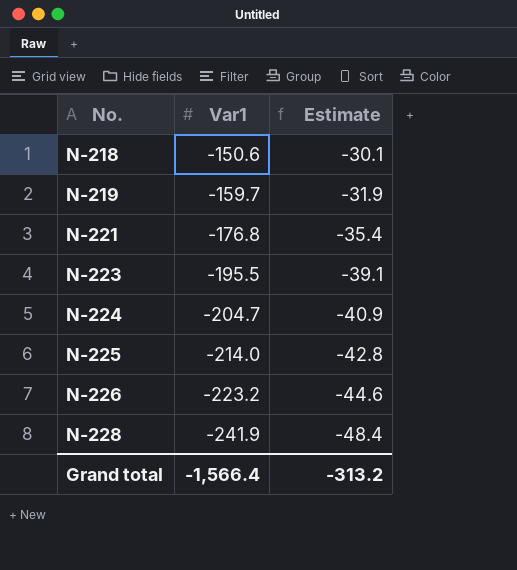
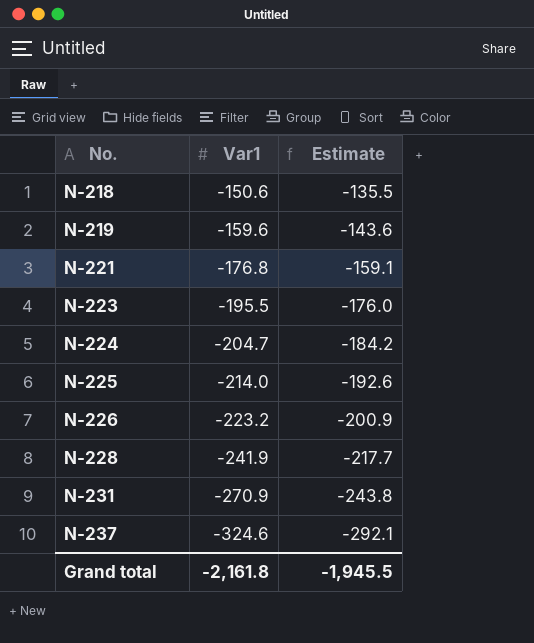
column Estimate | formula: [Var1] * 0.2 -> [Var1] * 0.9
N-219 | Var1: -159.7 -> -159.6
row N-231: none -> -270.9 | -243.8
row N-237: none -> -324.6 | -292.1
Grand total | Var1: -1,566.4 -> -2,161.8
Grand total | Estimate: -313.2 -> -1,945.5

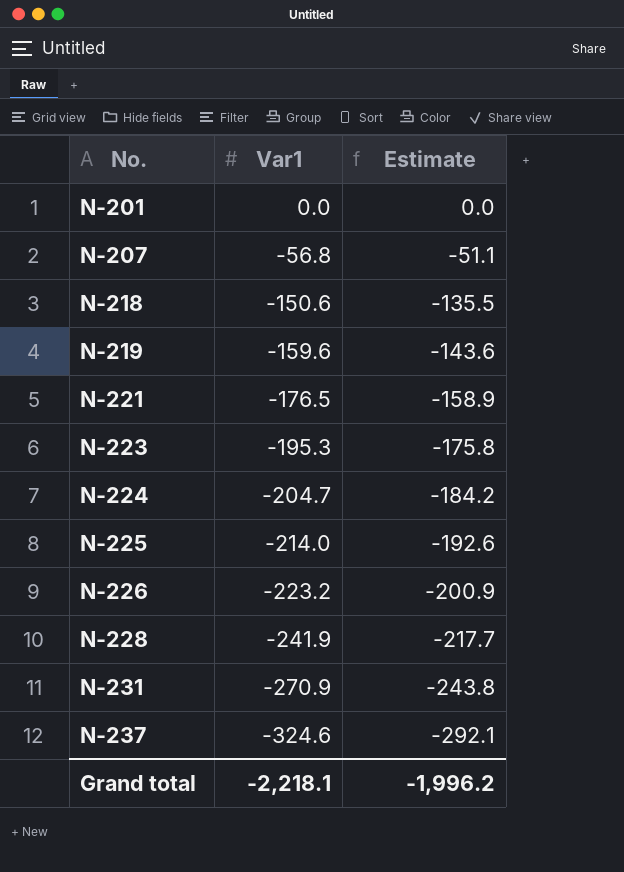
row N-201: none -> 0.0 | 0.0
row N-207: none -> -56.8 | -51.1
N-221 | Var1: -176.8 -> -176.5
N-221 | Estimate: -159.1 -> -158.9
N-223 | Var1: -195.5 -> -195.3
N-223 | Estimate: -176.0 -> -175.8
Grand total | Var1: -2,161.8 -> -2,218.1
Grand total | Estimate: -1,945.5 -> -1,996.2

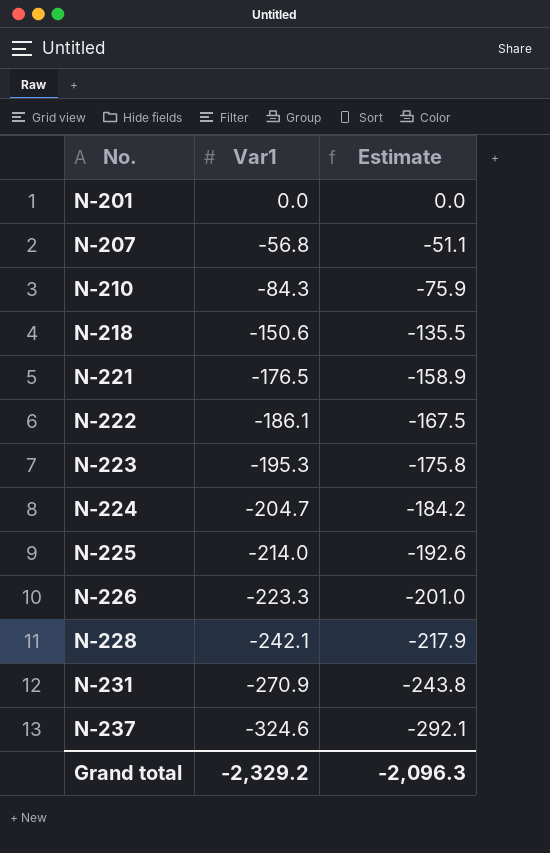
row N-219: -159.6 | -143.6 -> none
row N-210: none -> -84.3 | -75.9
row N-222: none -> -186.1 | -167.5
N-226 | Var1: -223.2 -> -223.3
N-226 | Estimate: -200.9 -> -201.0
N-228 | Var1: -241.9 -> -242.1
N-228 | Estimate: -217.7 -> -217.9
Grand total | Var1: -2,218.1 -> -2,329.2
Grand total | Estimate: -1,996.2 -> -2,096.3

